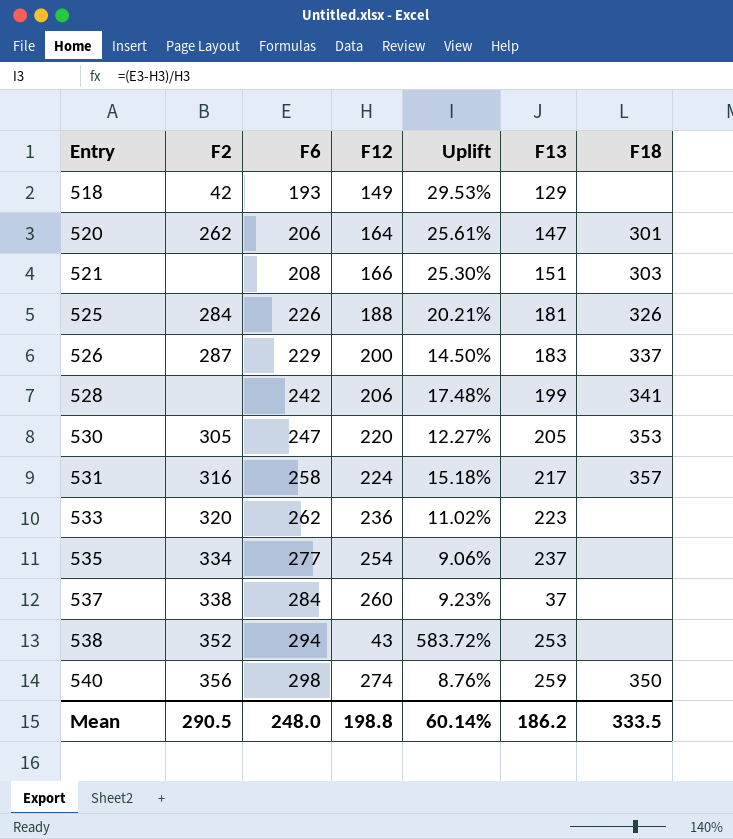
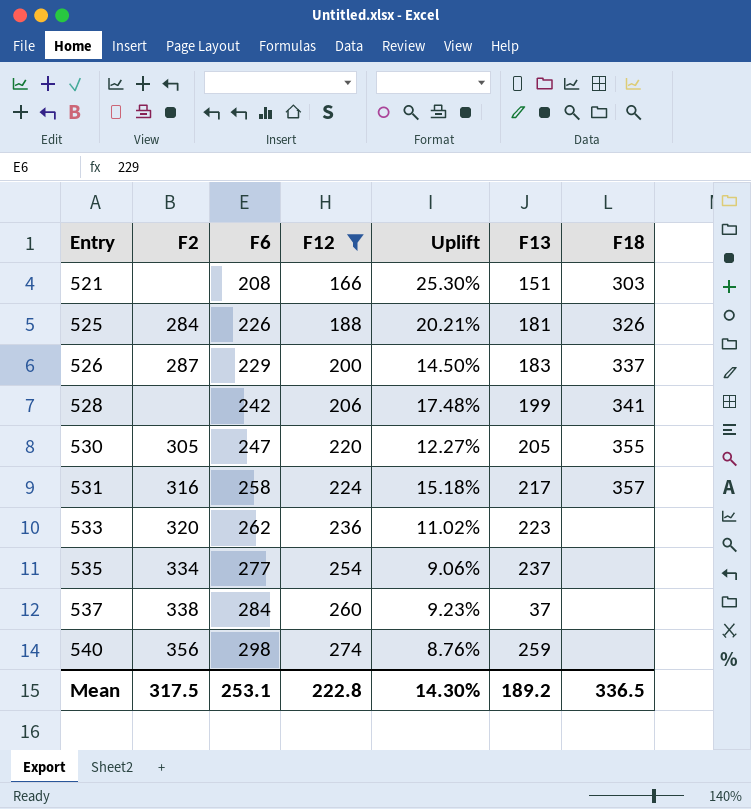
filter: none -> F12 >= 166
530 | F18: 353 -> 355
540 | F18: 350 -> none
Mean | F2: 290.5 -> 317.5
Mean | F6: 248.0 -> 253.1
Mean | F12: 198.8 -> 222.8
Mean | Uplift: 60.14% -> 14.30%
Mean | F13: 186.2 -> 189.2
Mean | F18: 333.5 -> 336.5

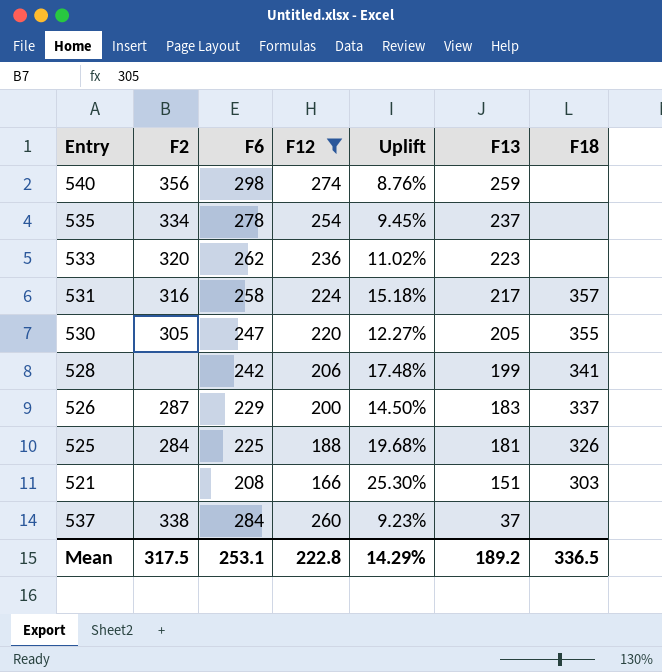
row order: Entry ascending -> F13 descending
535 | F6: 277 -> 278
535 | Uplift: 9.06% -> 9.45%
525 | F6: 226 -> 225
525 | Uplift: 20.21% -> 19.68%
Mean | Uplift: 14.30% -> 14.29%

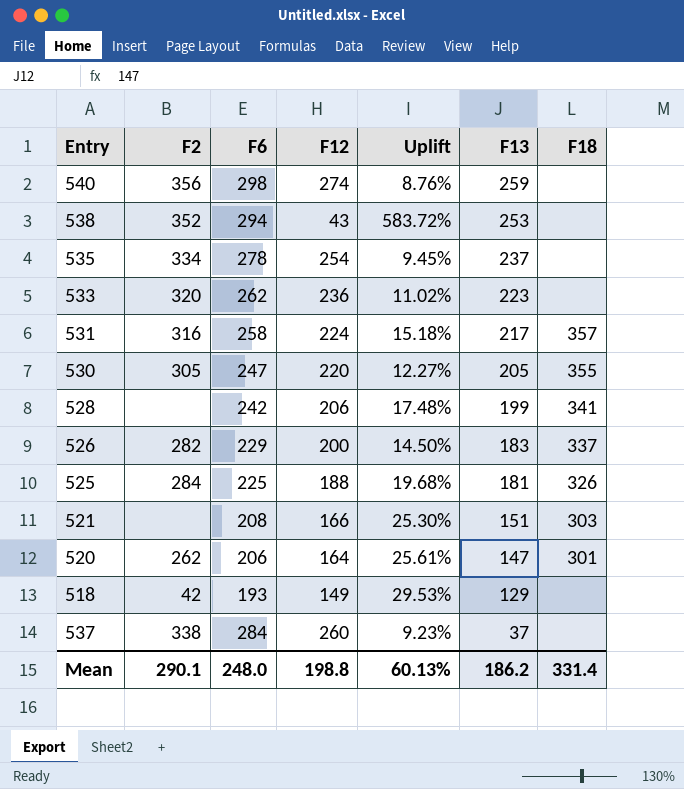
filter: F12 >= 166 -> none
526 | F2: 287 -> 282
Mean | F2: 317.5 -> 290.1
Mean | F6: 253.1 -> 248.0
Mean | F12: 222.8 -> 198.8
Mean | Uplift: 14.29% -> 60.13%
Mean | F13: 189.2 -> 186.2
Mean | F18: 336.5 -> 331.4

